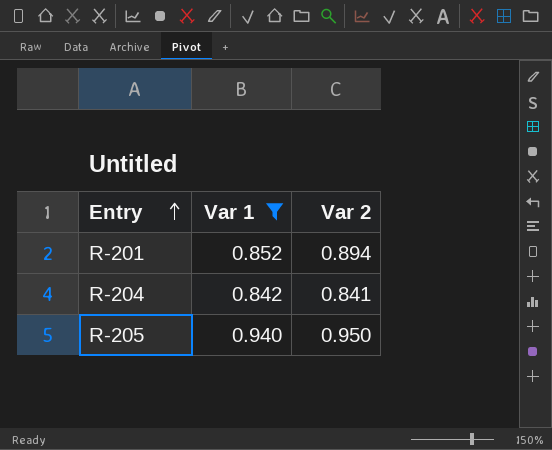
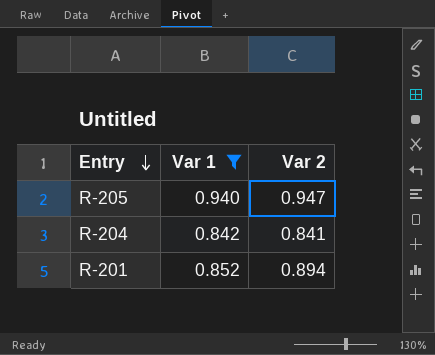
row order: Entry ascending -> Entry descending
R-205 | Var 2: 0.950 -> 0.947

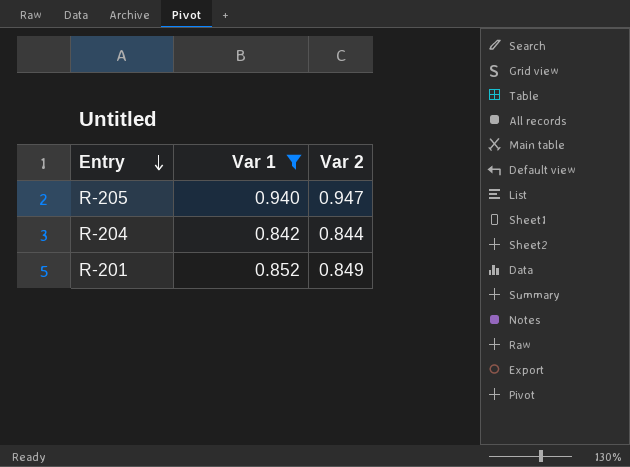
R-204 | Var 2: 0.841 -> 0.844
R-201 | Var 2: 0.894 -> 0.849

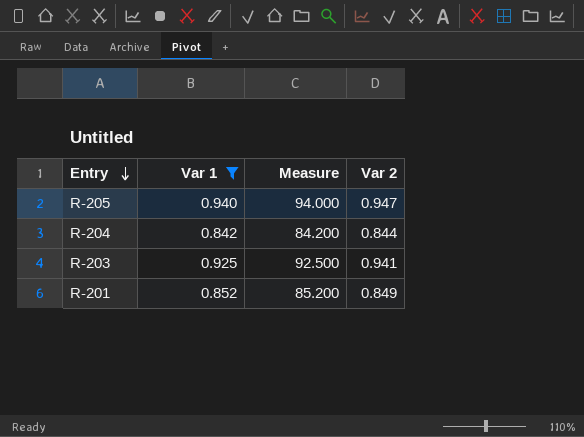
column Measure | formula: none -> [Var 1] * 100
row R-203: none -> 0.925 | 92.500 | 0.941

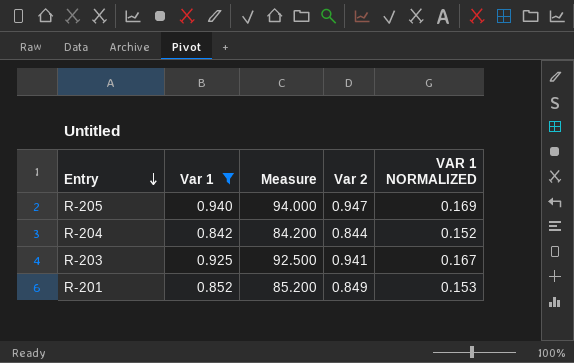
column VAR 1 NORMALIZED | formula: none -> [Var 1] * 0.18

